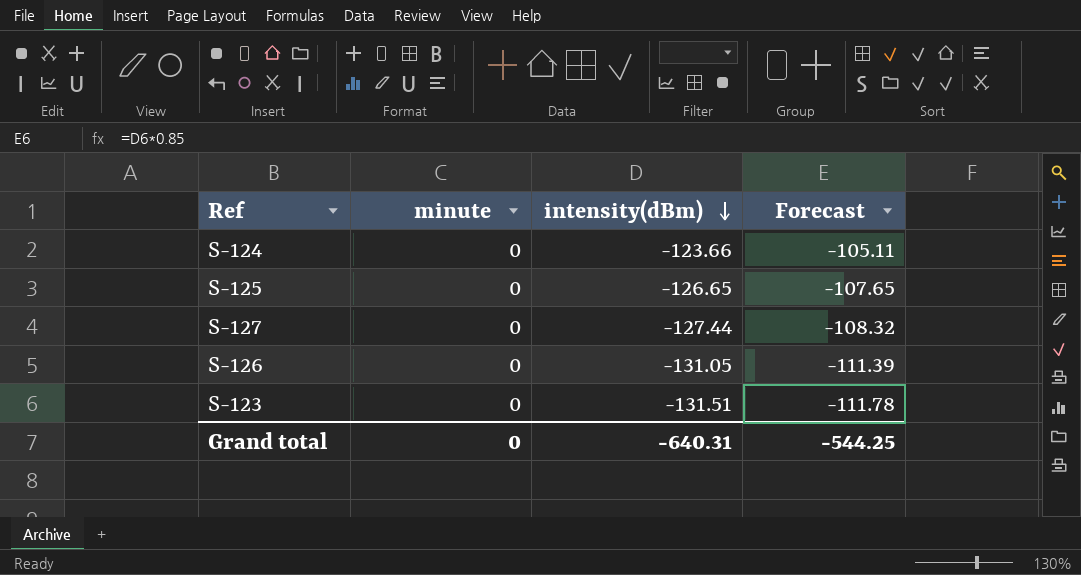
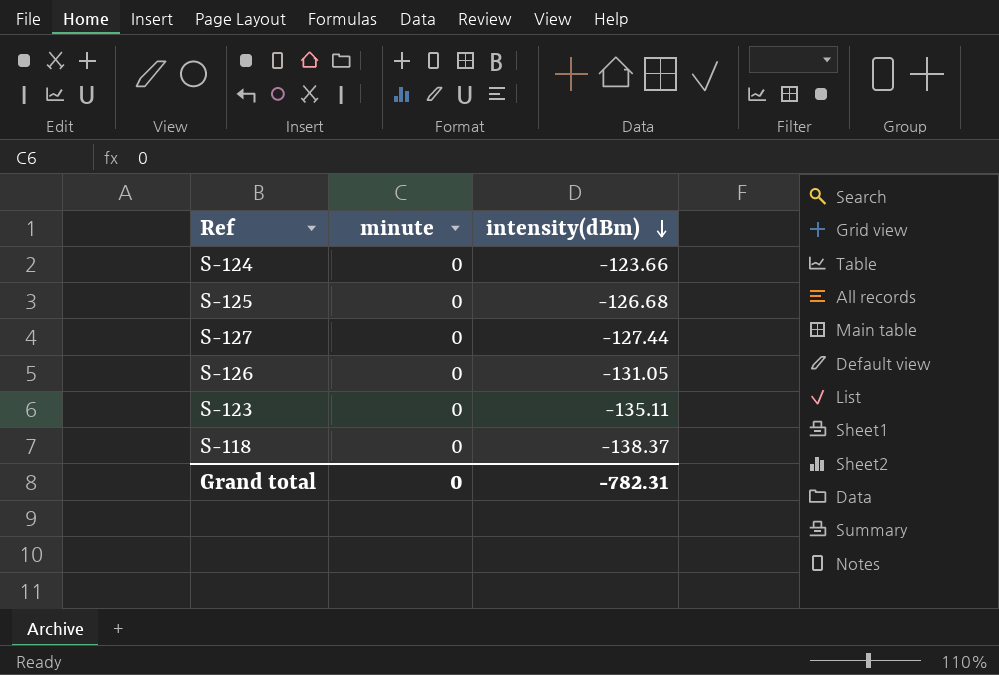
column Forecast | formula: [intensity(dBm)] * 0.85 -> none
S-125 | intensity(dBm): -126.65 -> -126.68
S-123 | intensity(dBm): -131.51 -> -135.11
row S-118: none -> 0 | -138.37
Grand total | intensity(dBm): -640.31 -> -782.31

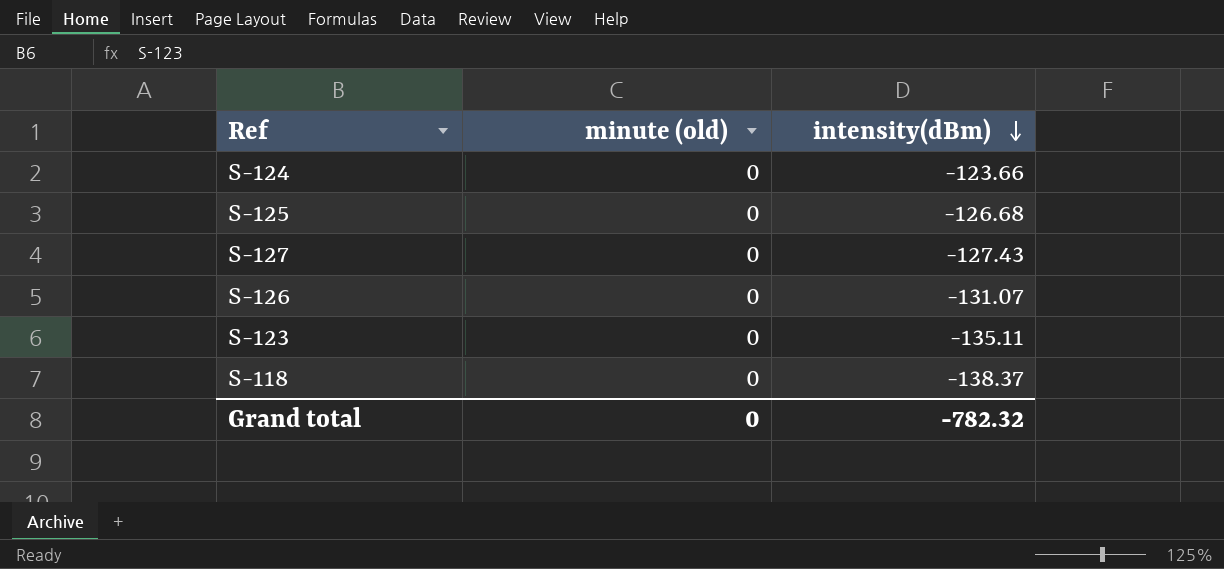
column name: minute -> minute (old)
S-127 | intensity(dBm): -127.44 -> -127.43
S-126 | intensity(dBm): -131.05 -> -131.07
Grand total | intensity(dBm): -782.31 -> -782.32

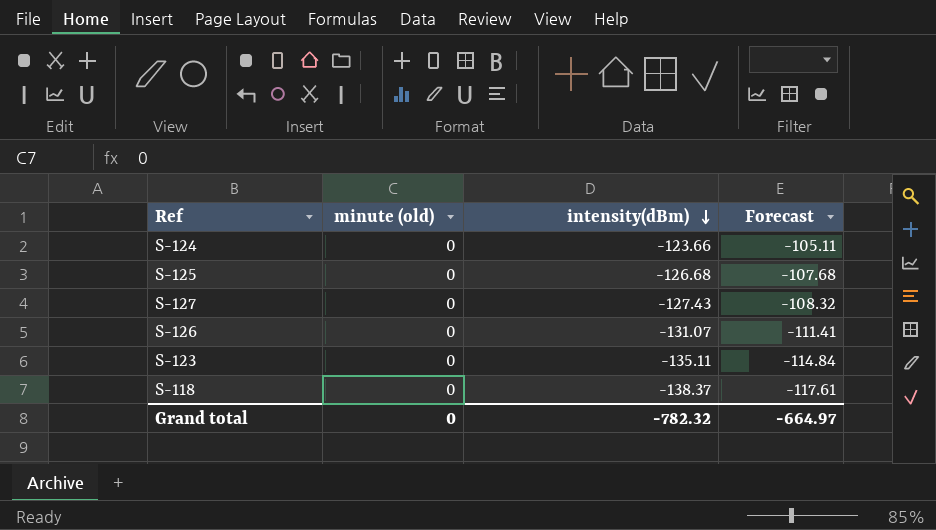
column Forecast | formula: none -> [intensity(dBm)] * 0.85

